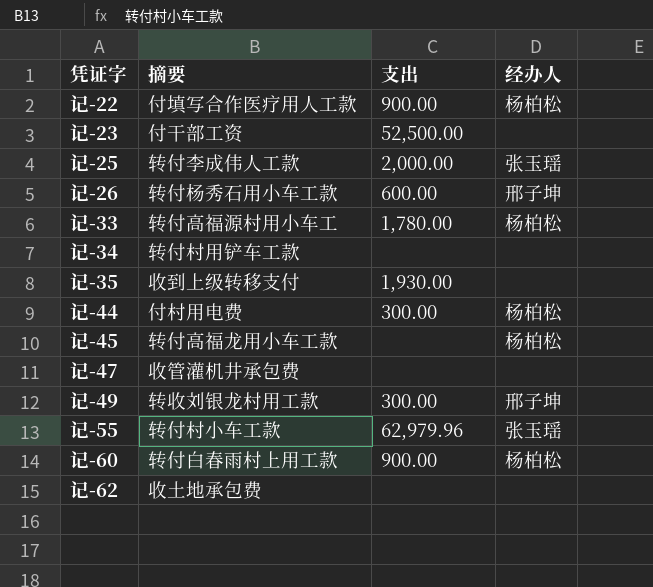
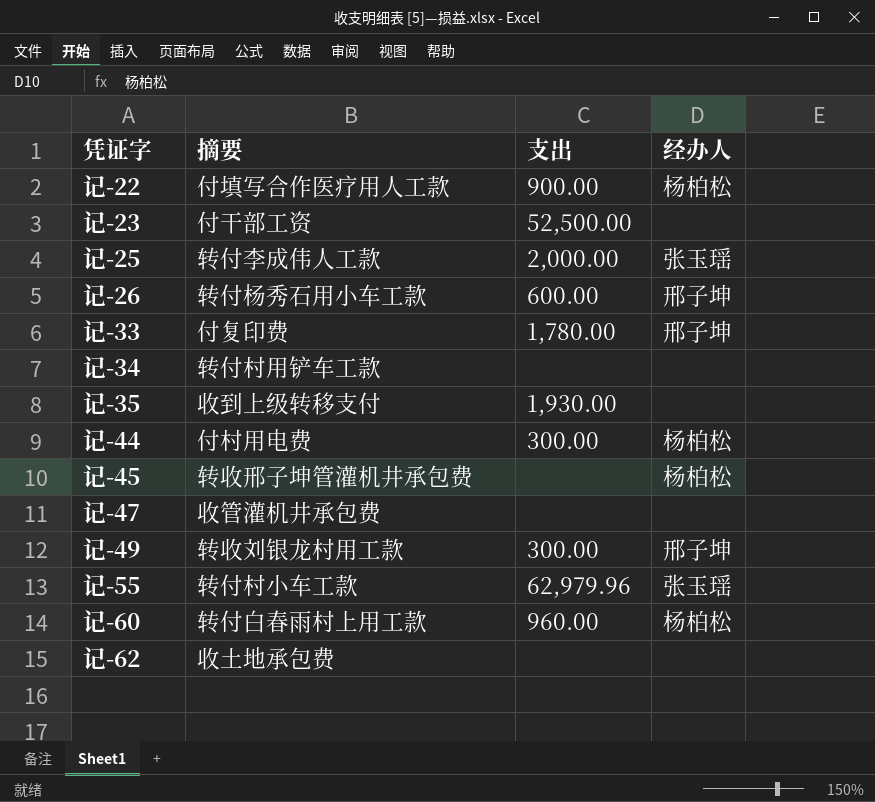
记-33 | 摘要: 转付高福源村用小车工 -> 付复印费
记-33 | 经办人: 杨柏松 -> 邢子坤
记-45 | 摘要: 转付高福龙用小车工款 -> 转收邢子坤管灌机井承包费
记-60 | 支出: 900.00 -> 960.00

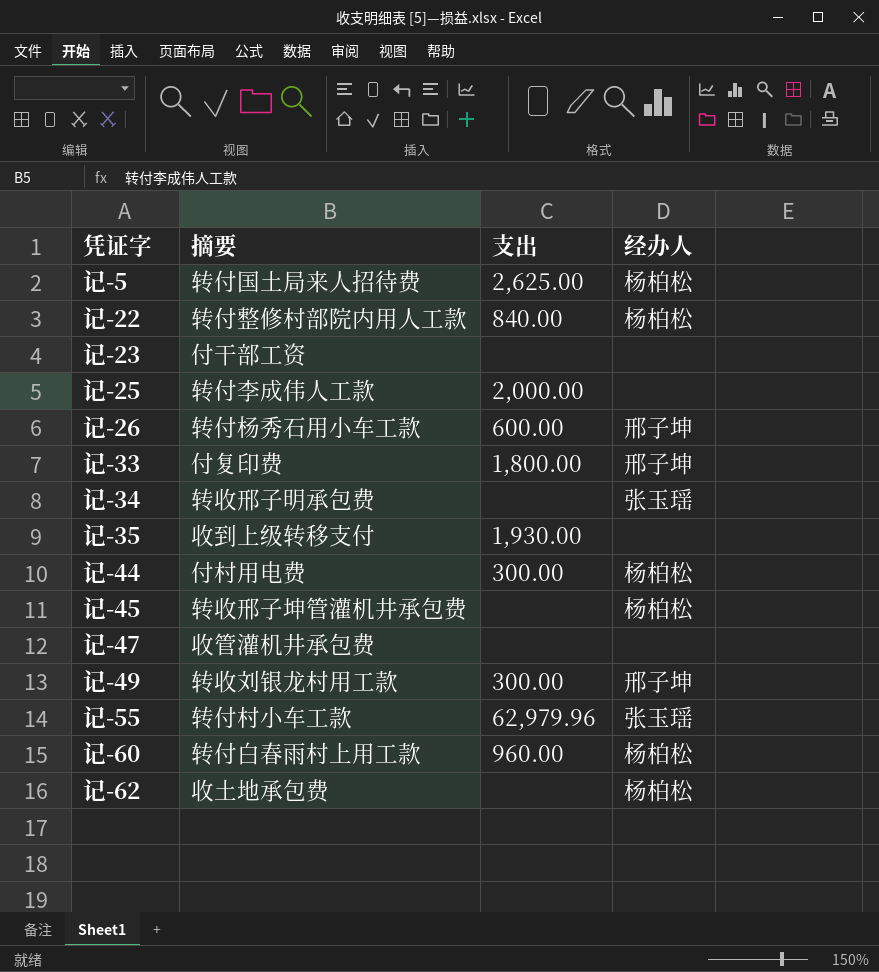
row 记-5: none -> 转付国土局来人招待费 | 2,625.00 | 杨柏松
记-22 | 摘要: 付填写合作医疗用人工款 -> 转付整修村部院内用人工款
记-22 | 支出: 900.00 -> 840.00
记-23 | 支出: 52,500.00 -> none
记-25 | 经办人: 张玉瑶 -> none
记-33 | 支出: 1,780.00 -> 1,800.00
记-34 | 摘要: 转付村用铲车工款 -> 转收邢子明承包费
记-34 | 经办人: none -> 张玉瑶
记-62 | 经办人: none -> 杨柏松

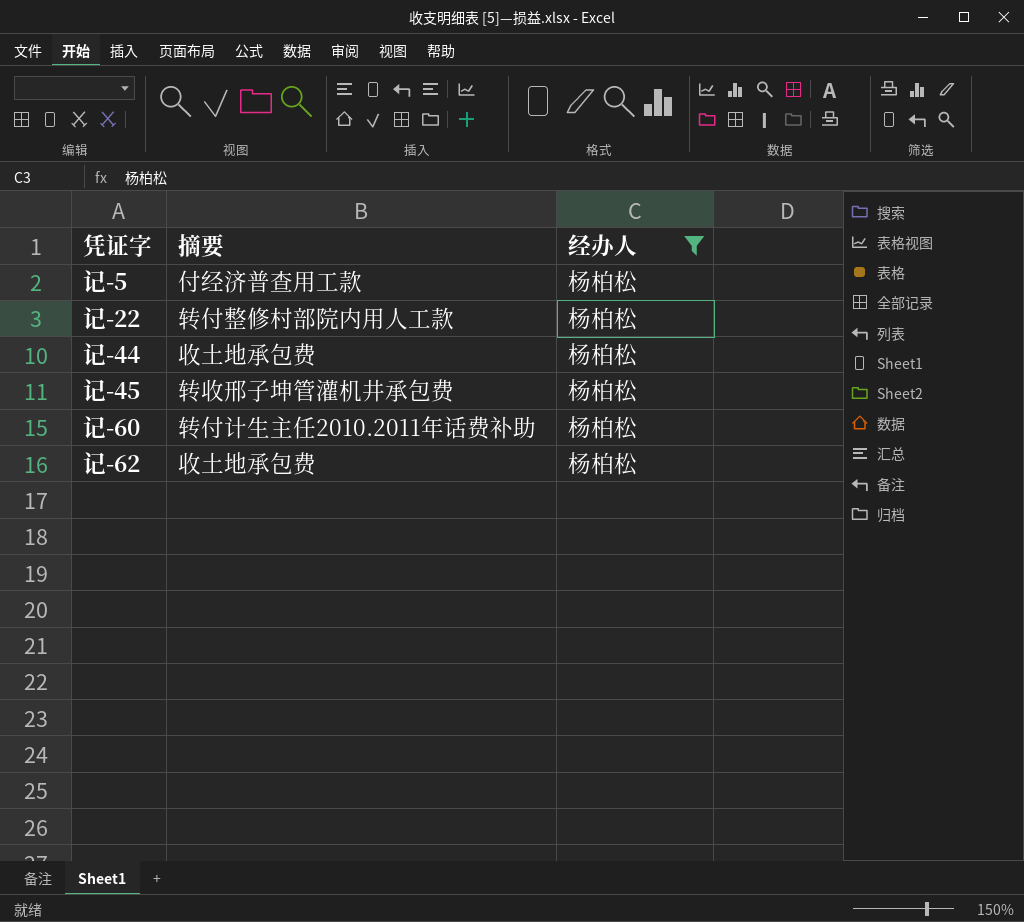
filter: none -> 经办人 = 杨柏松
column 支出 | position: 3 -> none
记-5 | 摘要: 转付国土局来人招待费 -> 付经济普查用工款
记-44 | 摘要: 付村用电费 -> 收土地承包费
记-60 | 摘要: 转付白春雨村上用工款 -> 转付计生主任2010.2011年话费补助

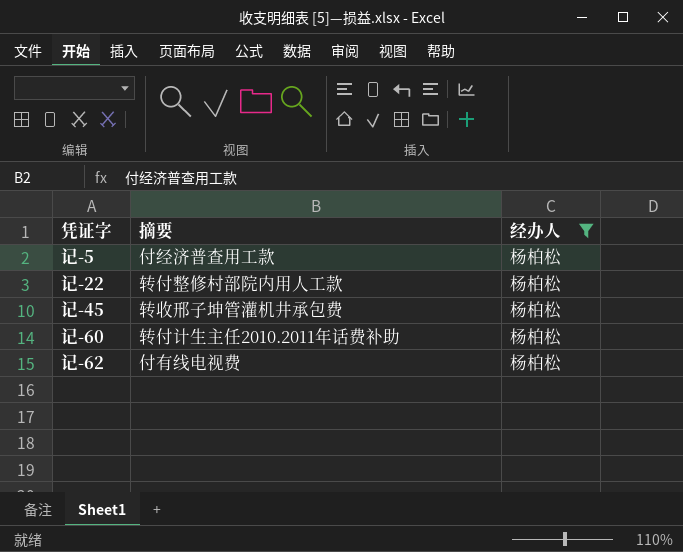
row 记-44: 收土地承包费 | 杨柏松 -> none
记-62 | 摘要: 收土地承包费 -> 付有线电视费

